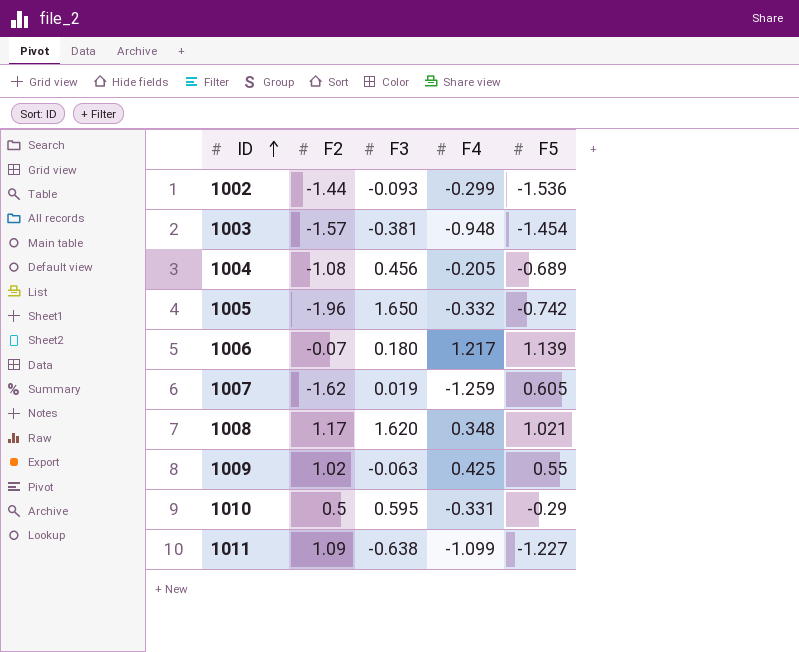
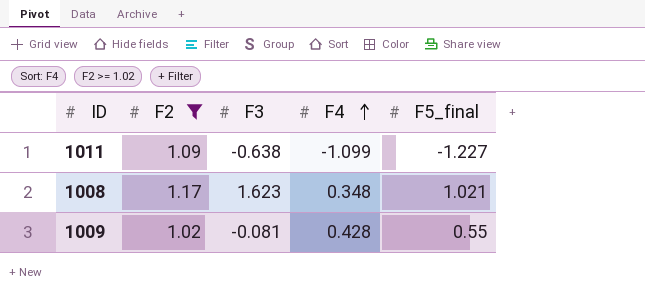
filter: none -> F2 >= 1.02
row order: ID ascending -> F4 ascending
column name: F5 -> F5_final
1008 | F3: 1.620 -> 1.623
1009 | F3: -0.063 -> -0.081
1009 | F4: 0.425 -> 0.428

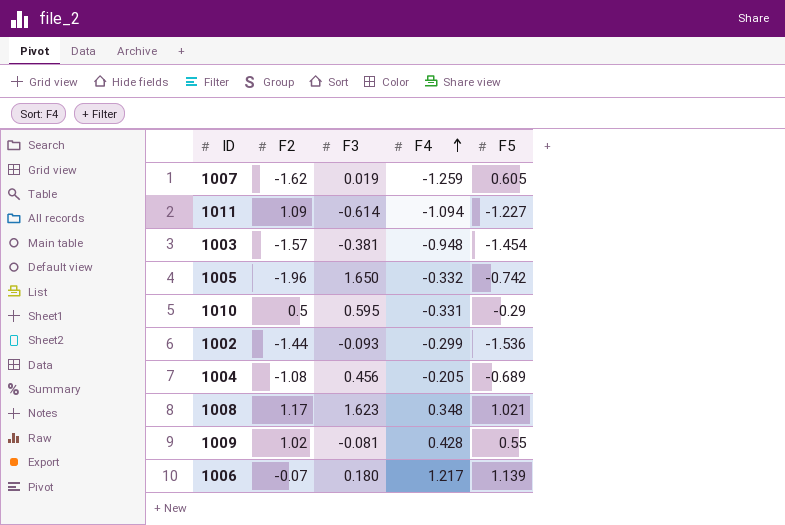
filter: F2 >= 1.02 -> none
column name: F5_final -> F5
1011 | F3: -0.638 -> -0.614
1011 | F4: -1.099 -> -1.094

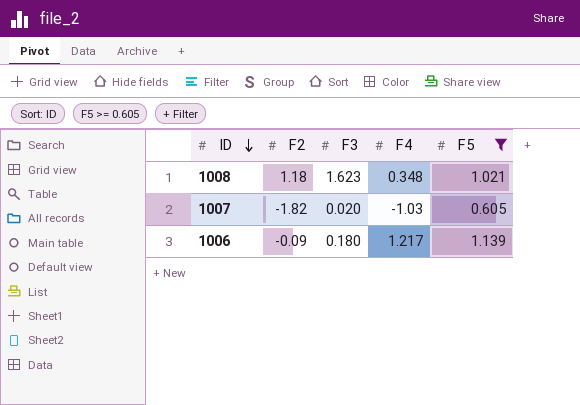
filter: none -> F5 >= 0.605
row order: F4 ascending -> ID descending
1008 | F2: 1.17 -> 1.18
1007 | F2: -1.62 -> -1.82
1007 | F3: 0.019 -> 0.020
1007 | F4: -1.259 -> -1.03
1006 | F2: -0.07 -> -0.09

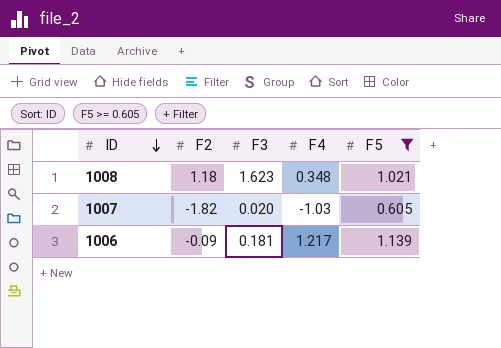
1006 | F3: 0.180 -> 0.181

